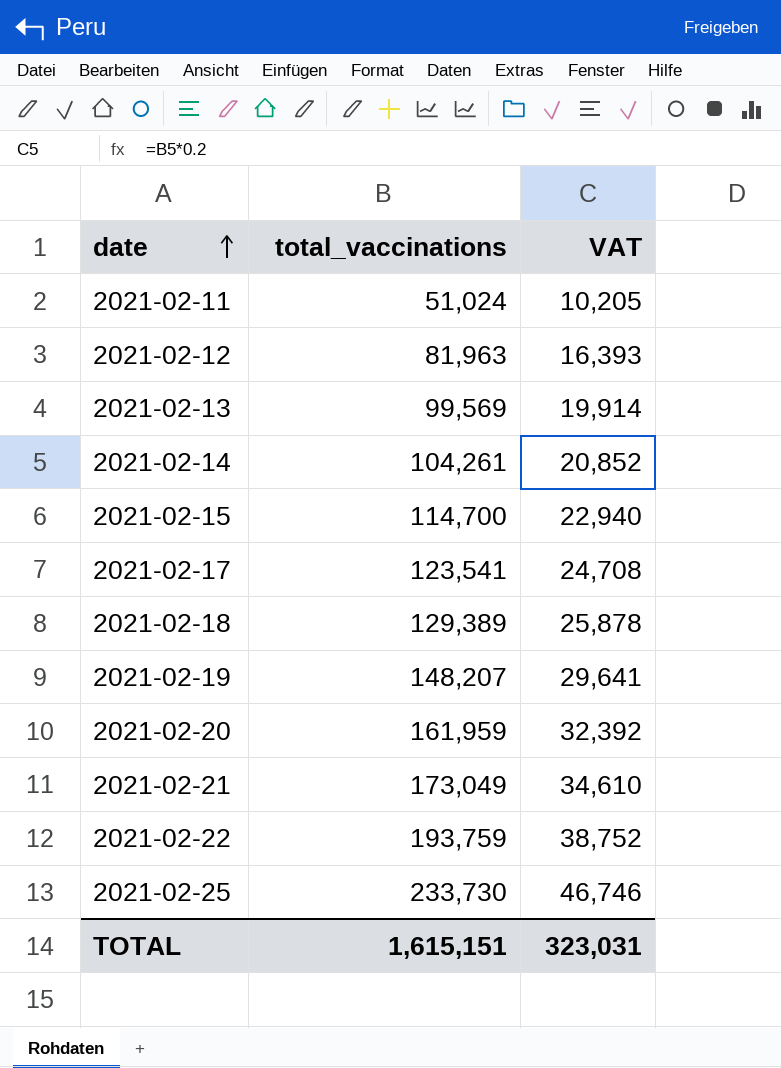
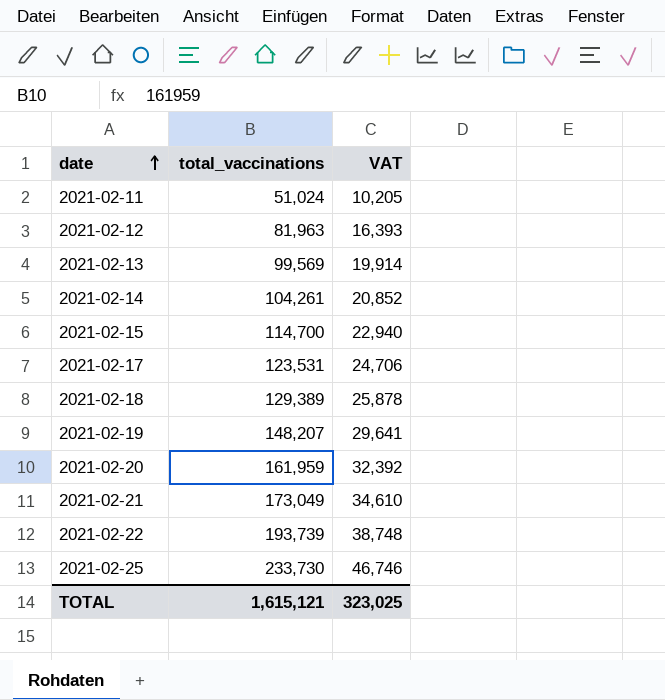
2021-02-17 | total_vaccinations: 123,541 -> 123,531
2021-02-17 | VAT: 24,708 -> 24,706
2021-02-22 | total_vaccinations: 193,759 -> 193,739
2021-02-22 | VAT: 38,752 -> 38,748
TOTAL | total_vaccinations: 1,615,151 -> 1,615,121
TOTAL | VAT: 323,031 -> 323,025

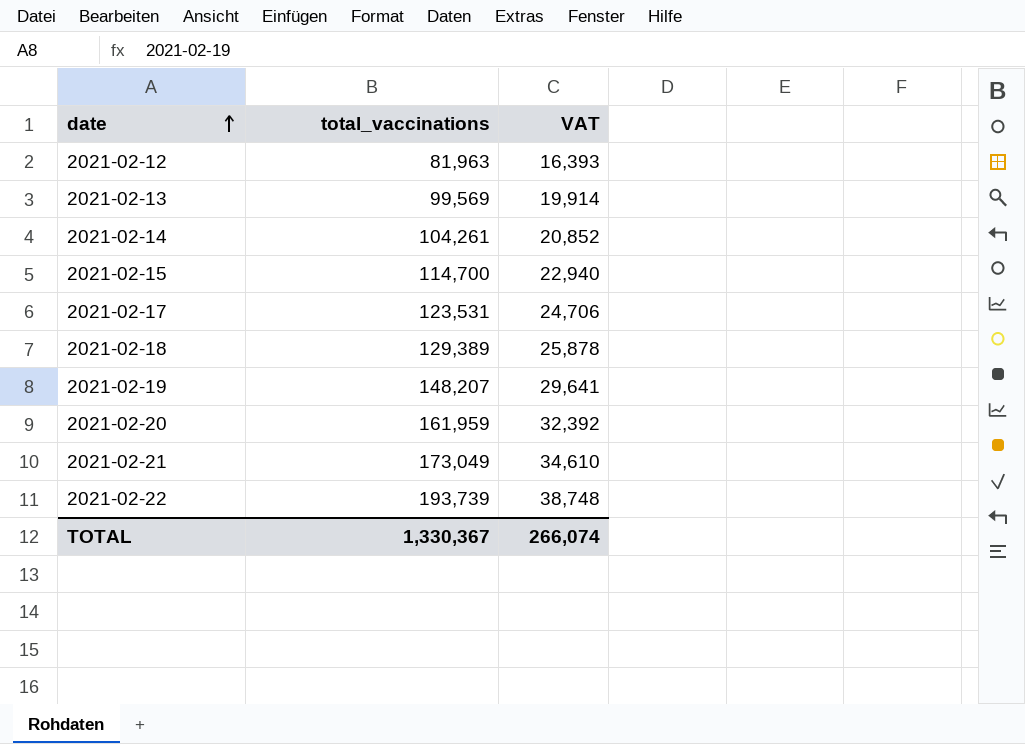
row 2021-02-11: 51,024 | 10,205 -> none
row 2021-02-25: 233,730 | 46,746 -> none
TOTAL | total_vaccinations: 1,615,121 -> 1,330,367
TOTAL | VAT: 323,025 -> 266,074

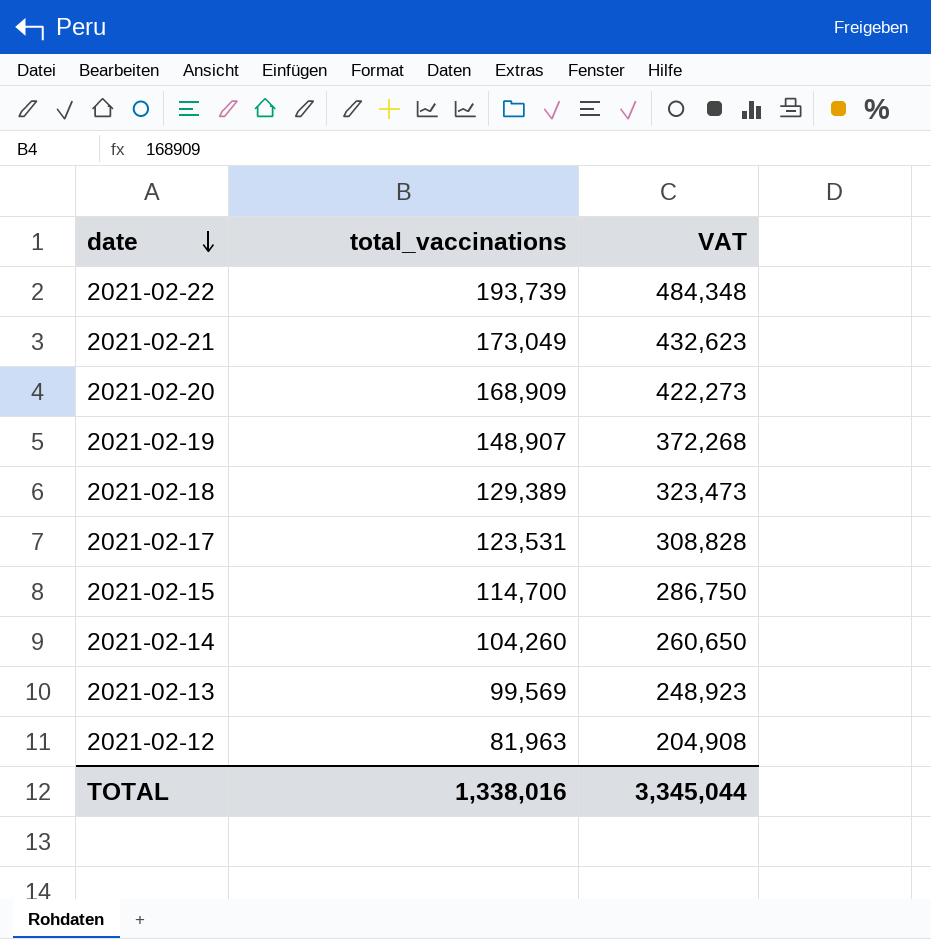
row order: date ascending -> date descending
column VAT | formula: [total_vaccinations] * 0.2 -> [total_vaccinations] * 2.5
2021-02-20 | total_vaccinations: 161,959 -> 168,909
2021-02-19 | total_vaccinations: 148,207 -> 148,907
2021-02-14 | total_vaccinations: 104,261 -> 104,260
TOTAL | total_vaccinations: 1,330,367 -> 1,338,016
TOTAL | VAT: 266,074 -> 3,345,044

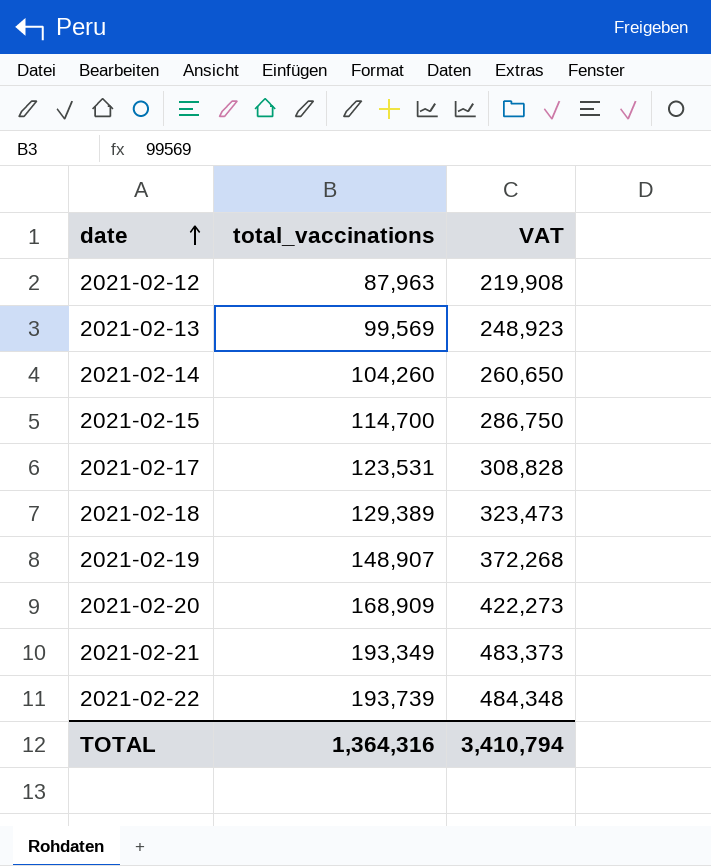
row order: date descending -> date ascending
2021-02-12 | total_vaccinations: 81,963 -> 87,963
2021-02-12 | VAT: 204,908 -> 219,908
2021-02-21 | total_vaccinations: 173,049 -> 193,349
2021-02-21 | VAT: 432,623 -> 483,373
TOTAL | total_vaccinations: 1,338,016 -> 1,364,316
TOTAL | VAT: 3,345,044 -> 3,410,794

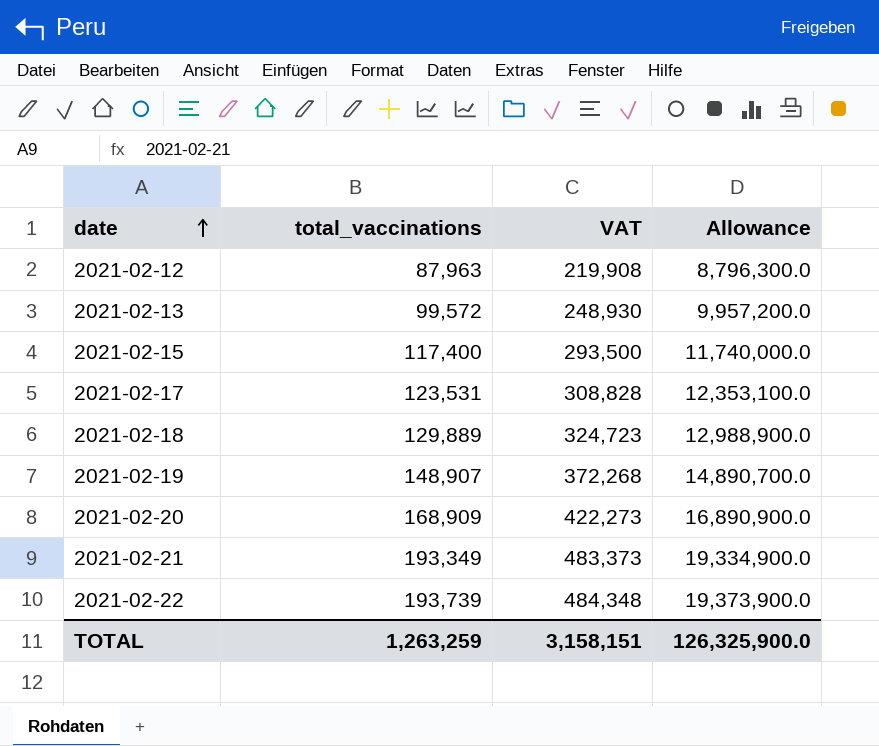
column Allowance | formula: none -> [total_vaccinations] * 100
row 2021-02-14: 104,260 | 260,650 -> none
2021-02-13 | total_vaccinations: 99,569 -> 99,572
2021-02-13 | VAT: 248,923 -> 248,930
2021-02-15 | total_vaccinations: 114,700 -> 117,400
2021-02-15 | VAT: 286,750 -> 293,500
2021-02-18 | total_vaccinations: 129,389 -> 129,889
2021-02-18 | VAT: 323,473 -> 324,723
TOTAL | total_vaccinations: 1,364,316 -> 1,263,259
TOTAL | VAT: 3,410,794 -> 3,158,151

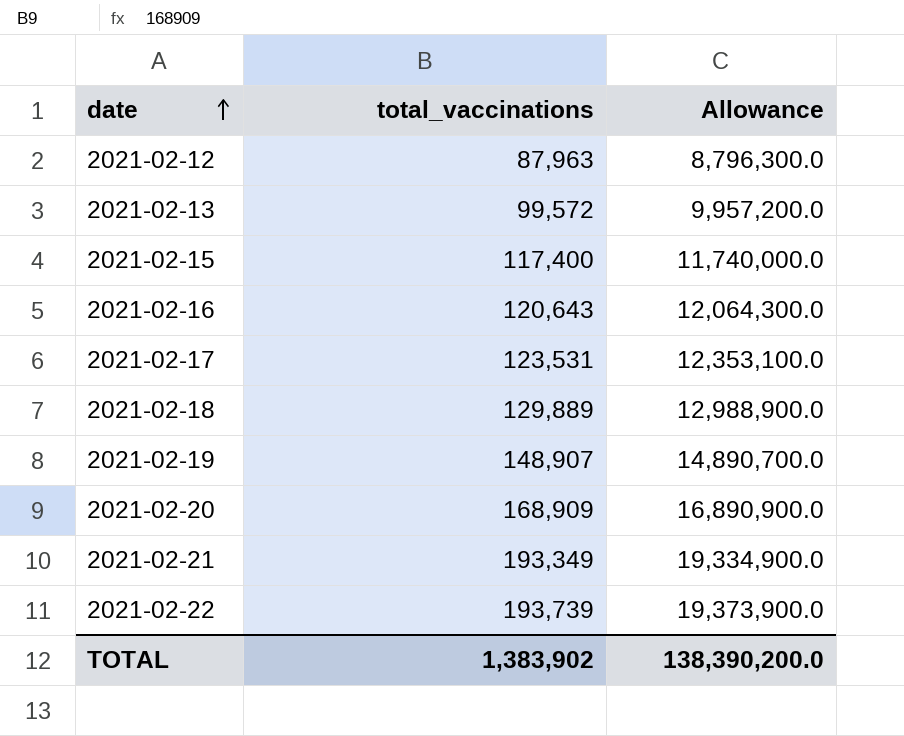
column VAT | formula: [total_vaccinations] * 2.5 -> none
row 2021-02-16: none -> 120,643 | 12,064,300.0
TOTAL | total_vaccinations: 1,263,259 -> 1,383,902
TOTAL | Allowance: 126,325,900.0 -> 138,390,200.0

